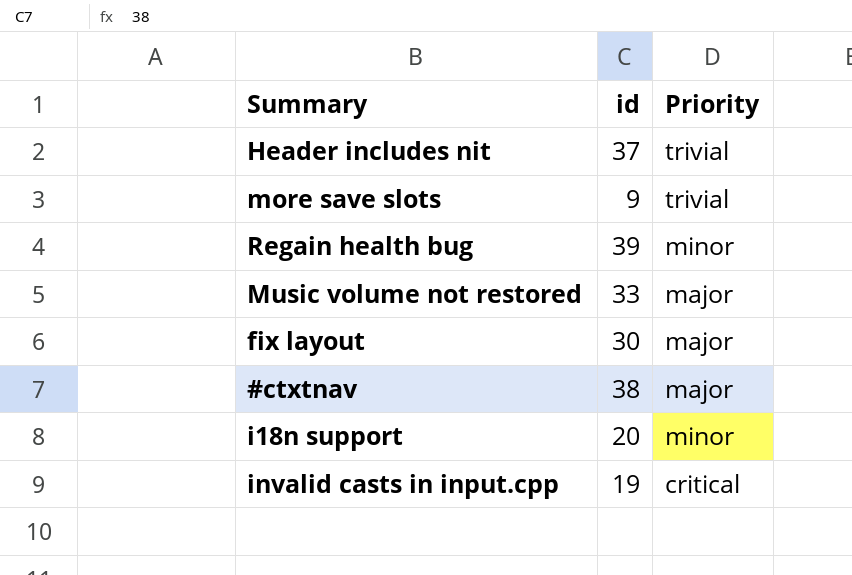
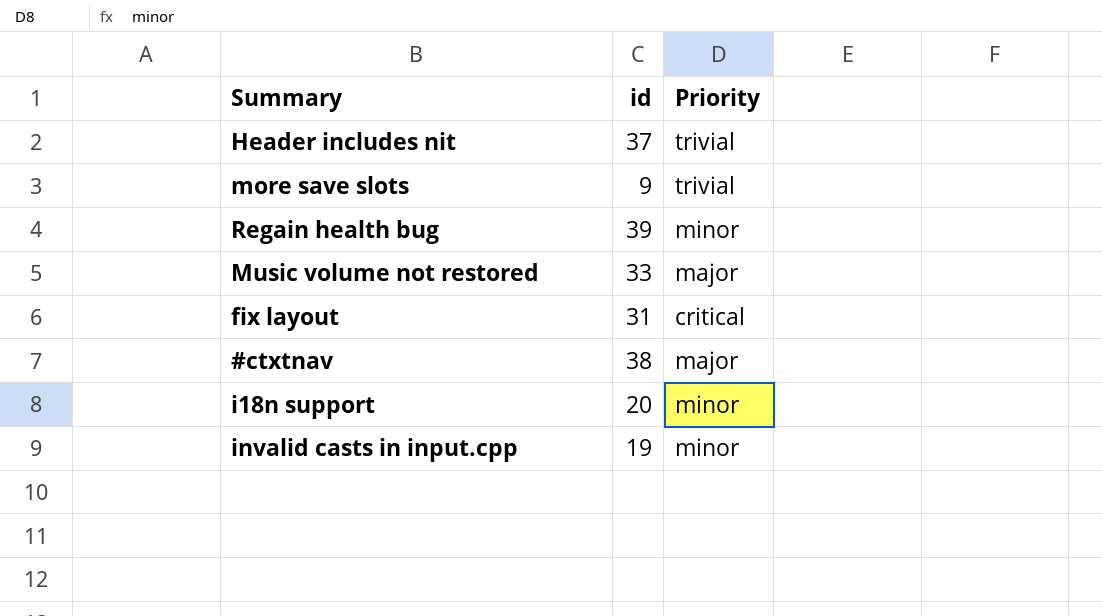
fix layout | id: 30 -> 31
fix layout | Priority: major -> critical
invalid casts in input.cpp | Priority: critical -> minor

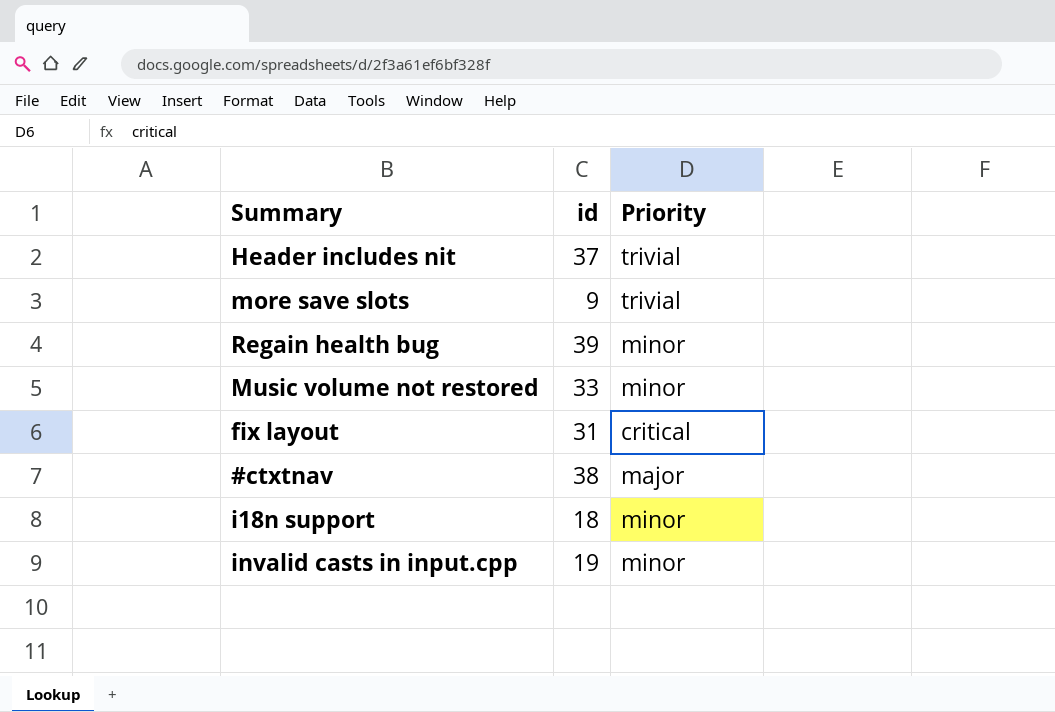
Music volume not restored | Priority: major -> minor
i18n support | id: 20 -> 18

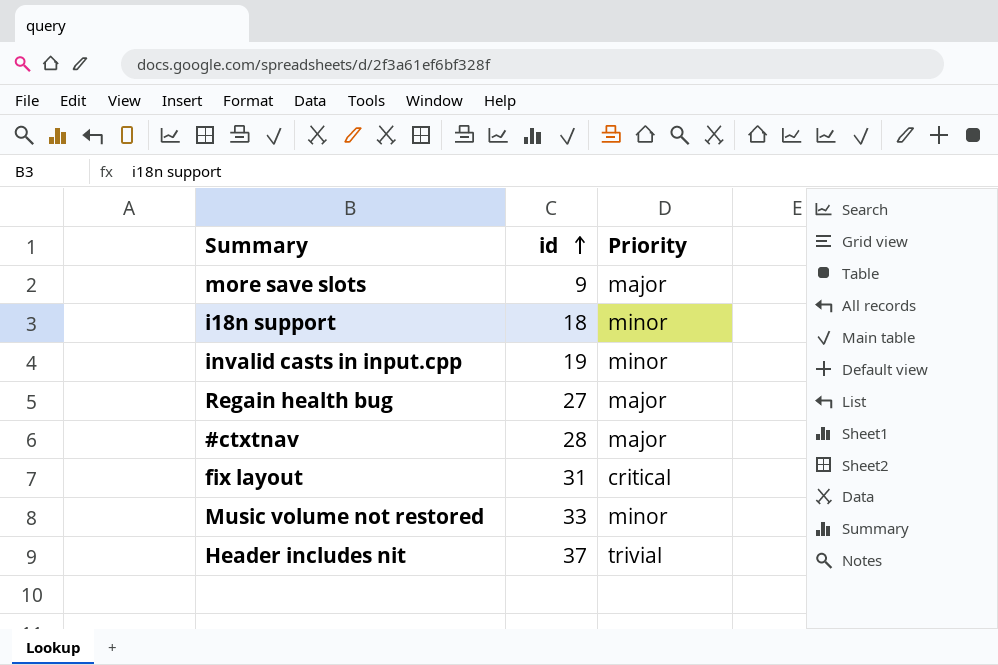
row order: none -> id ascending
more save slots | Priority: trivial -> major
Regain health bug | id: 39 -> 27
Regain health bug | Priority: minor -> major
#ctxtnav | id: 38 -> 28

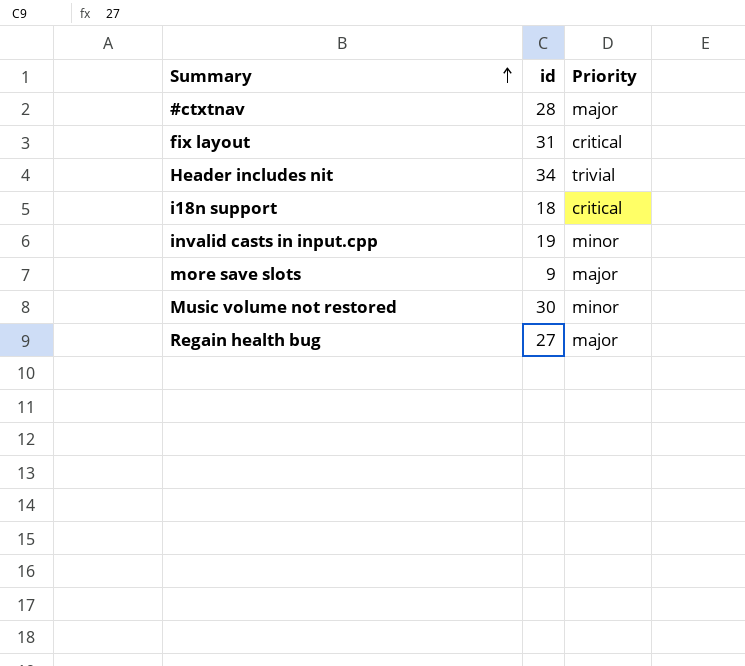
row order: id ascending -> Summary ascending
Header includes nit | id: 37 -> 34
i18n support | Priority: minor -> critical
Music volume not restored | id: 33 -> 30

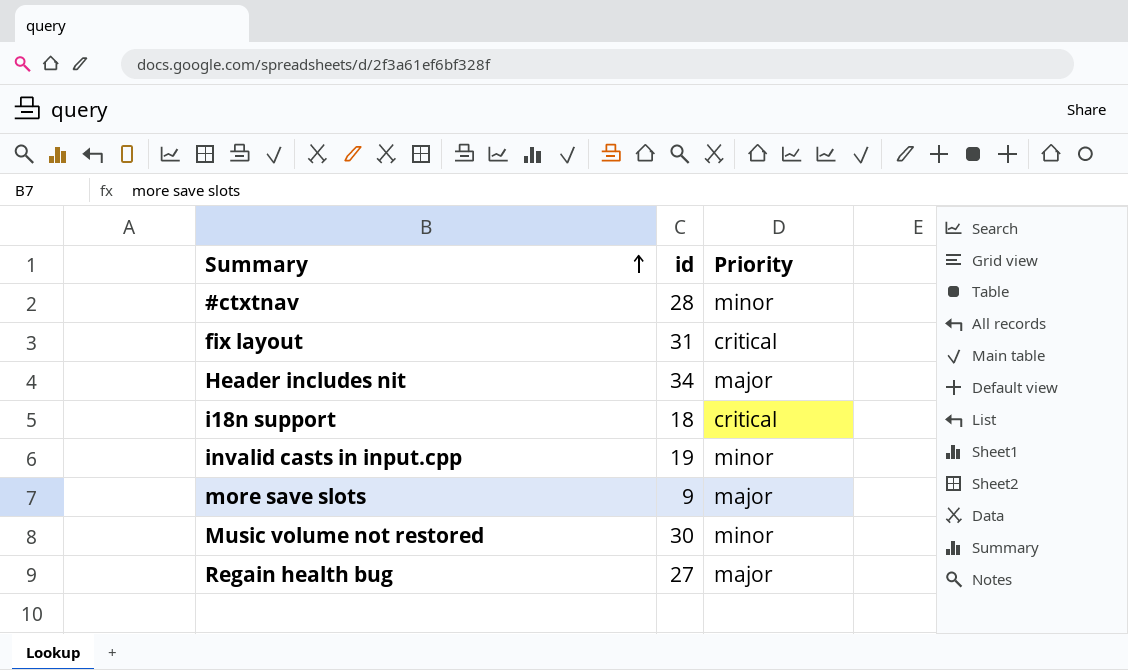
#ctxtnav | Priority: major -> minor
Header includes nit | Priority: trivial -> major

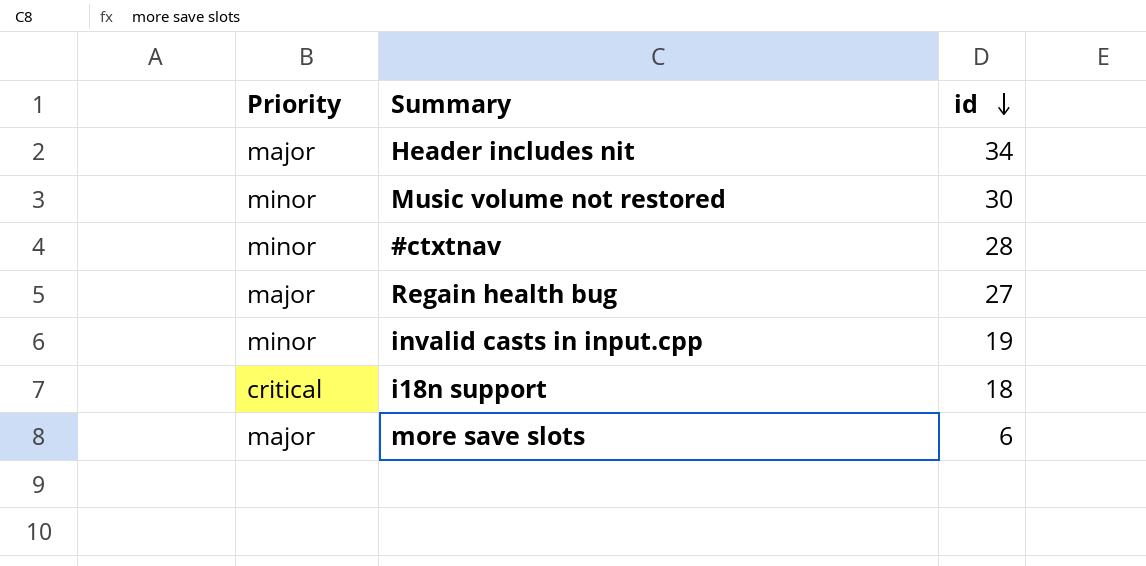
row order: Summary ascending -> id descending
column Priority | position: 3 -> 1
row fix layout: 31 | critical -> none
more save slots | id: 9 -> 6

